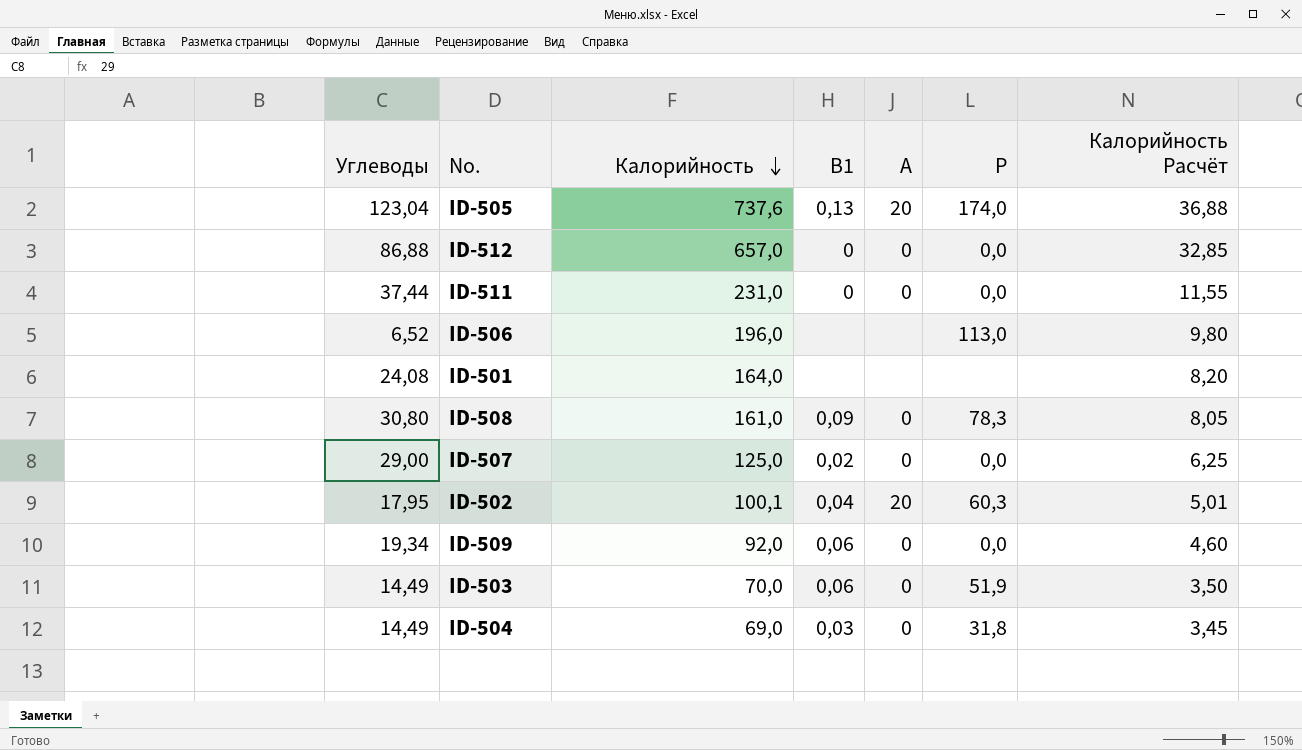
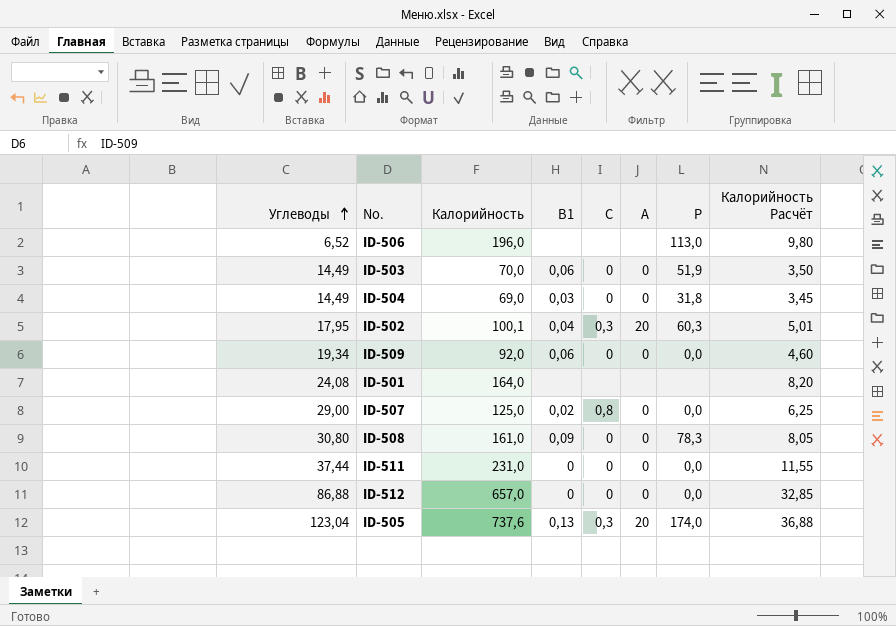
row order: Калорийность descending -> Углеводы ascending
column C | position: none -> 5

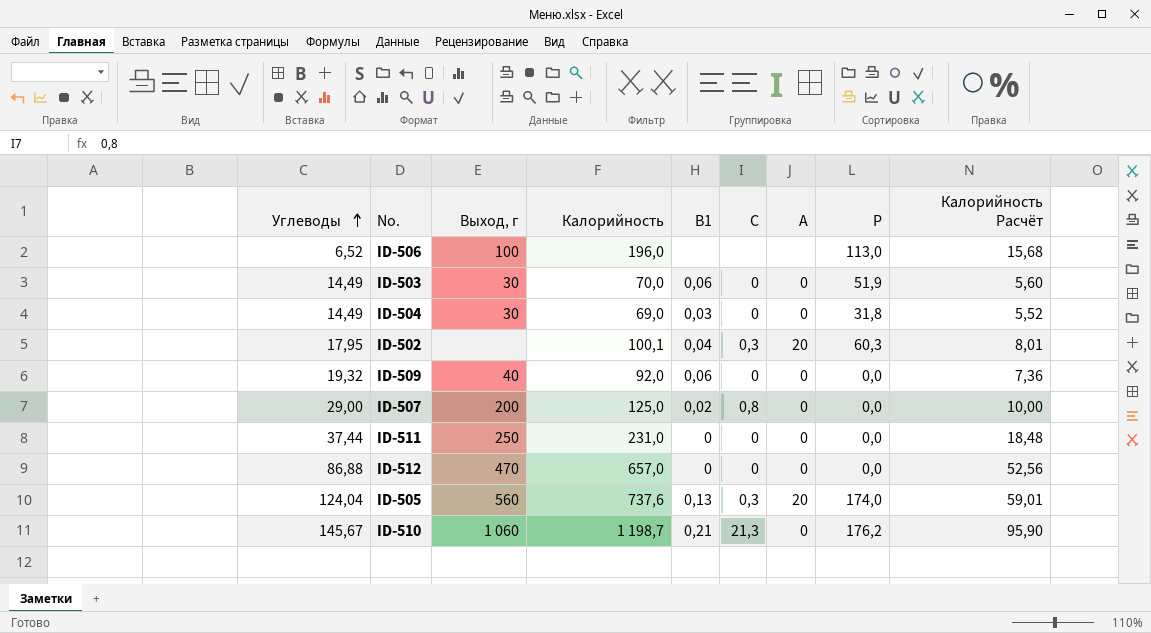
column Выход, г | position: none -> 3
column Калорийность Расчёт | formula: [Калорийность] * 0,05 -> [Калорийность] * 0,08
row ID-501: 24,08 | 164,0 | none | none | none | none | 8,20 -> none
row ID-508: 30,80 | 161,0 | 0,09 | 0 | 0 | 78,3 | 8,05 -> none
ID-509 | Углеводы: 19,34 -> 19,32
ID-505 | Углеводы: 123,04 -> 124,04
row ID-510: none -> 145,67 | 1 060 | 1 198,7 | 0,21 | 21,3 | 0 | 176,2 | 95,90

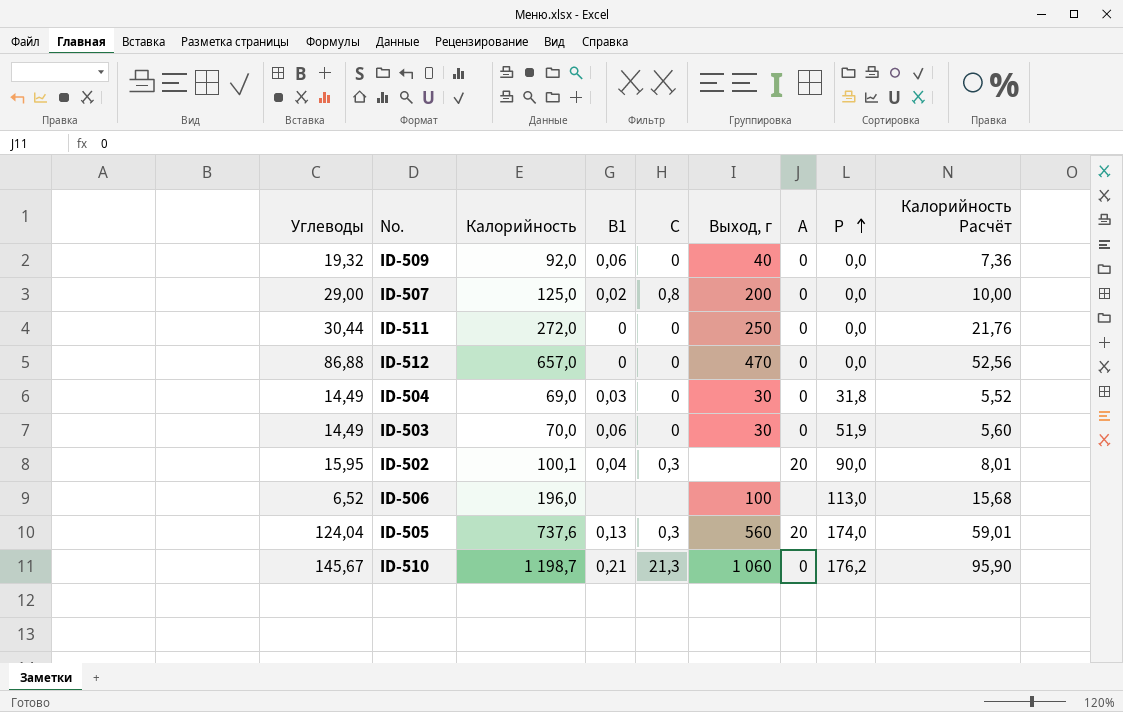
row order: Углеводы ascending -> P ascending
column Выход, г | position: 3 -> 6
ID-511 | Углеводы: 37,44 -> 30,44
ID-511 | Калорийность: 231,0 -> 272,0
ID-511 | Калорийность Расчёт: 18,48 -> 21,76
ID-502 | Углеводы: 17,95 -> 15,95
ID-502 | P: 60,3 -> 90,0

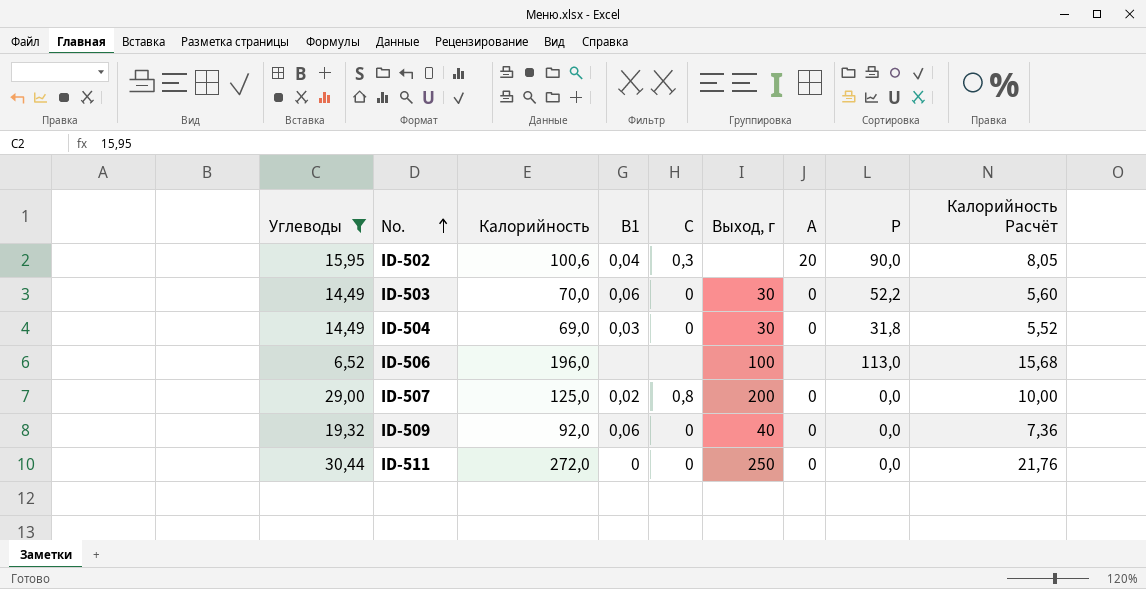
filter: none -> Углеводы <= 30,44
row order: P ascending -> No. ascending
ID-502 | Калорийность: 100,1 -> 100,6
ID-502 | Калорийность Расчёт: 8,01 -> 8,05
ID-503 | P: 51,9 -> 52,2

